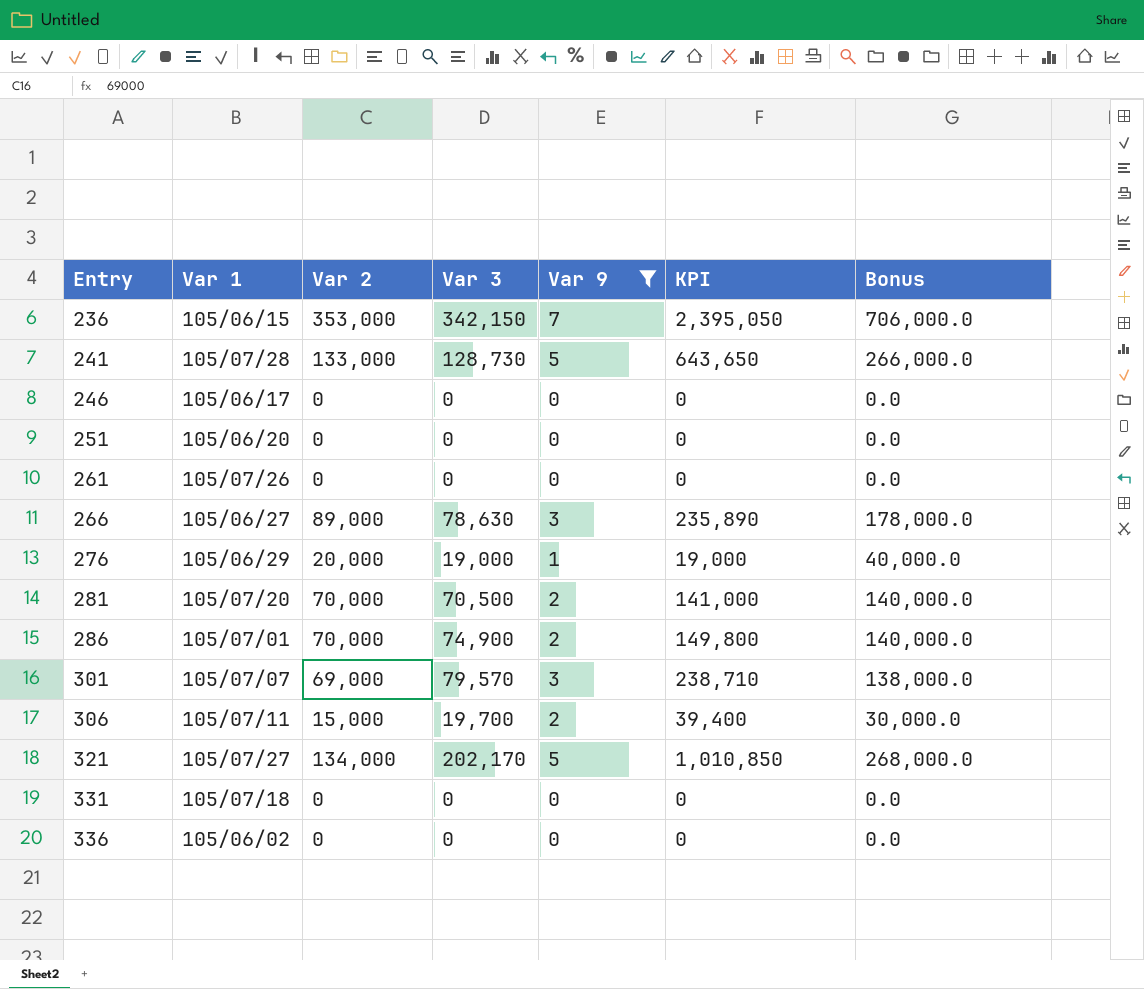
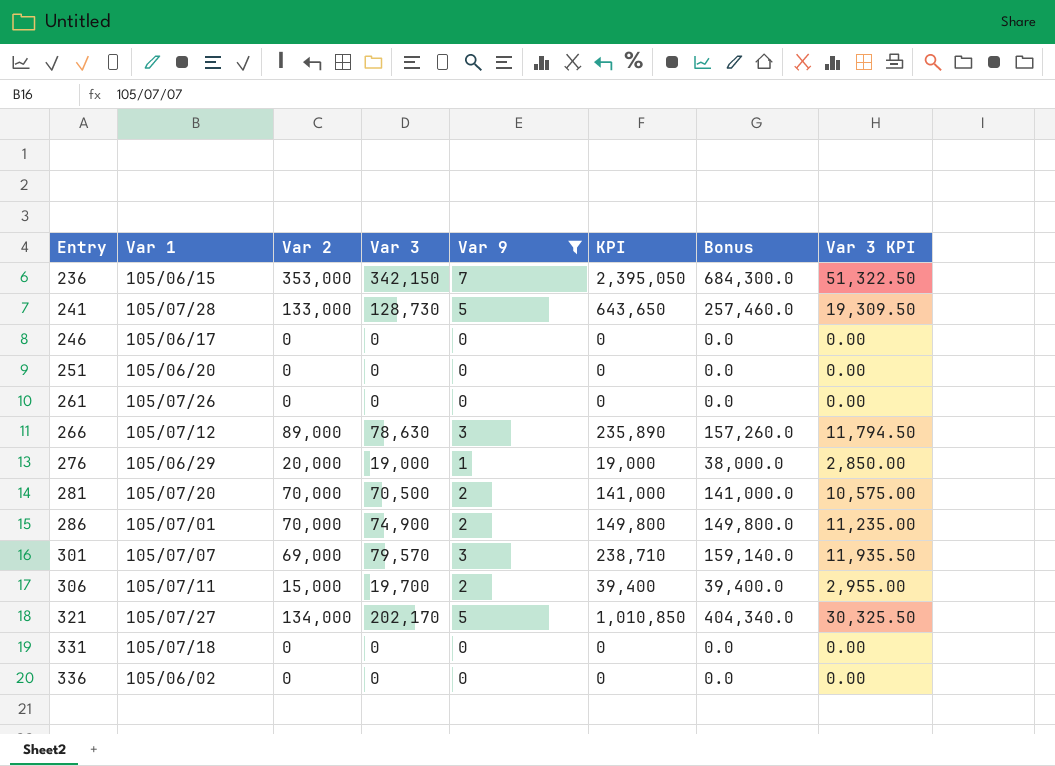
column Bonus | formula: [Var 2] * 2 -> [Var 3] * 2
column Var 3 KPI | formula: none -> [Var 3] * 0.15
266 | Var 1: 105/06/27 -> 105/07/12

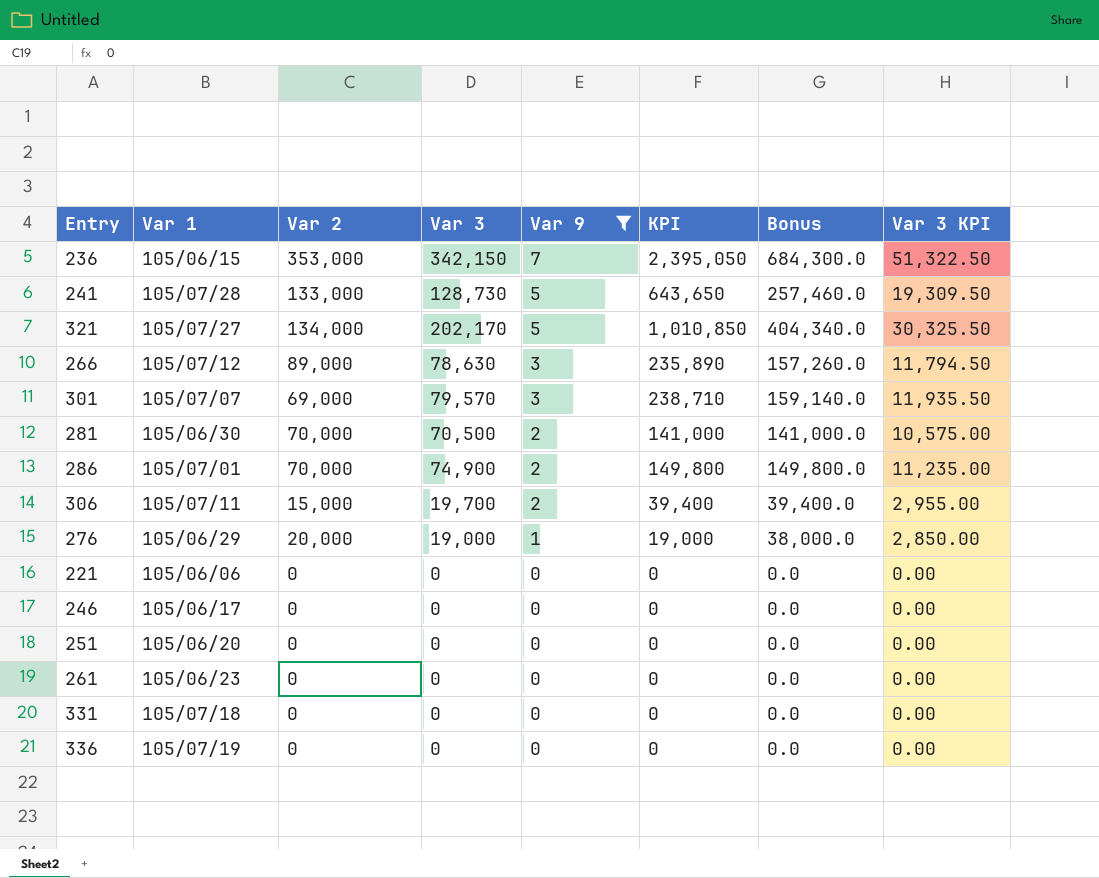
row order: Entry ascending -> Var 9 descending
281 | Var 1: 105/07/20 -> 105/06/30
row 221: none -> 105/06/06 | 0 | 0 | 0 | 0 | 0.0 | 0.00
261 | Var 1: 105/07/26 -> 105/06/23
336 | Var 1: 105/06/02 -> 105/07/19

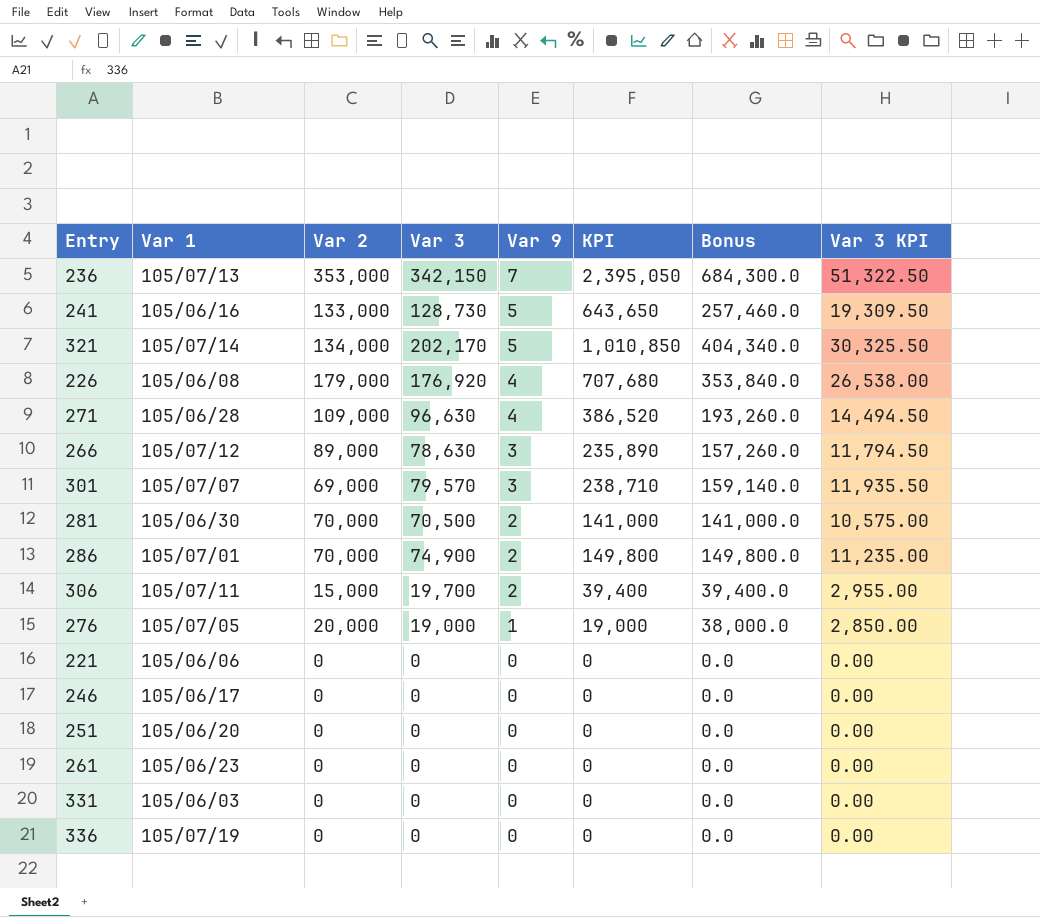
filter: Var 9 != 4 -> none
236 | Var 1: 105/06/15 -> 105/07/13
241 | Var 1: 105/07/28 -> 105/06/16
321 | Var 1: 105/07/27 -> 105/07/14
276 | Var 1: 105/06/29 -> 105/07/05
331 | Var 1: 105/07/18 -> 105/06/03

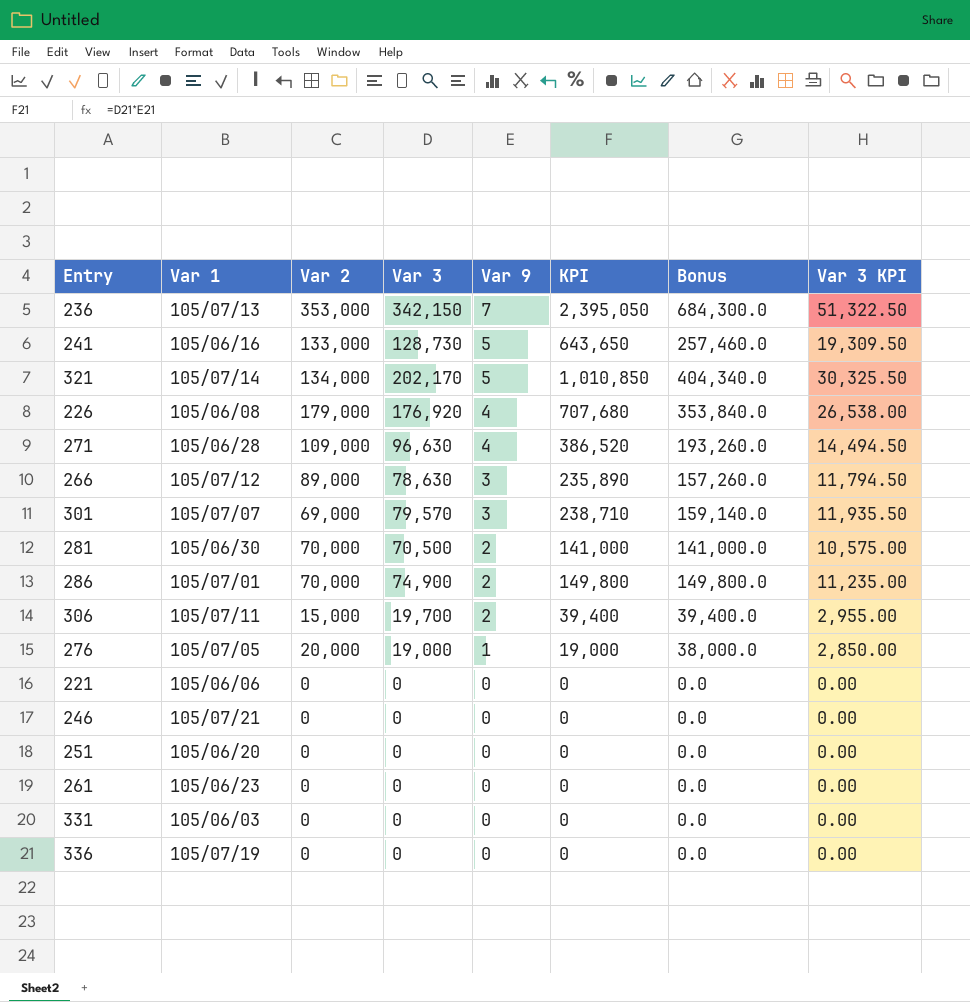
246 | Var 1: 105/06/17 -> 105/07/21

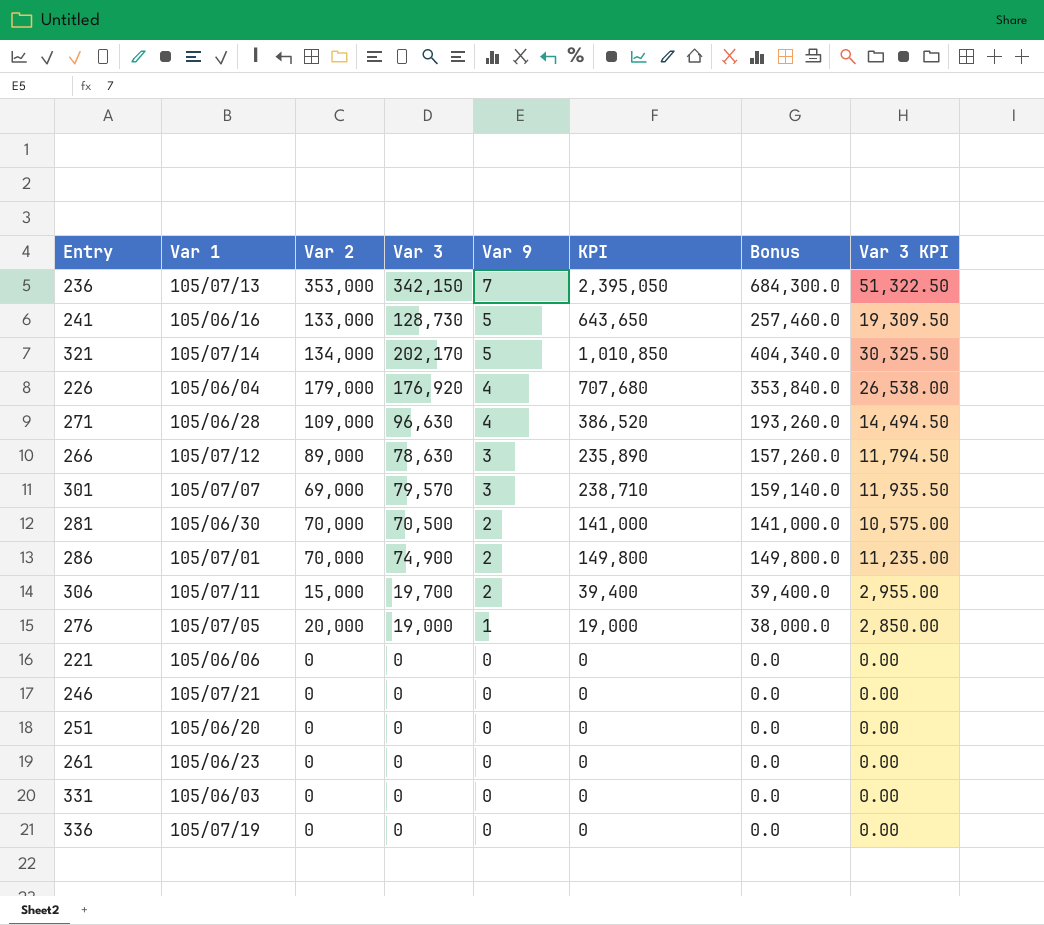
226 | Var 1: 105/06/08 -> 105/06/04

